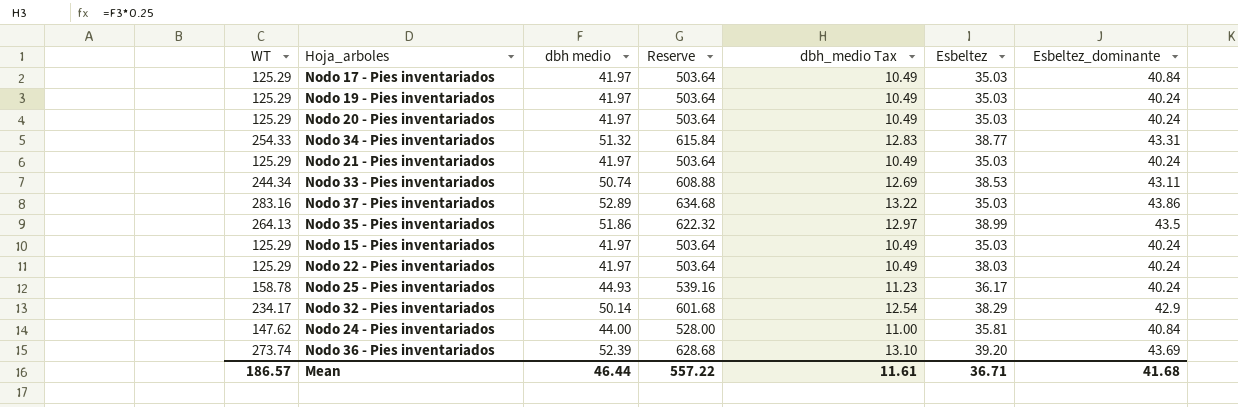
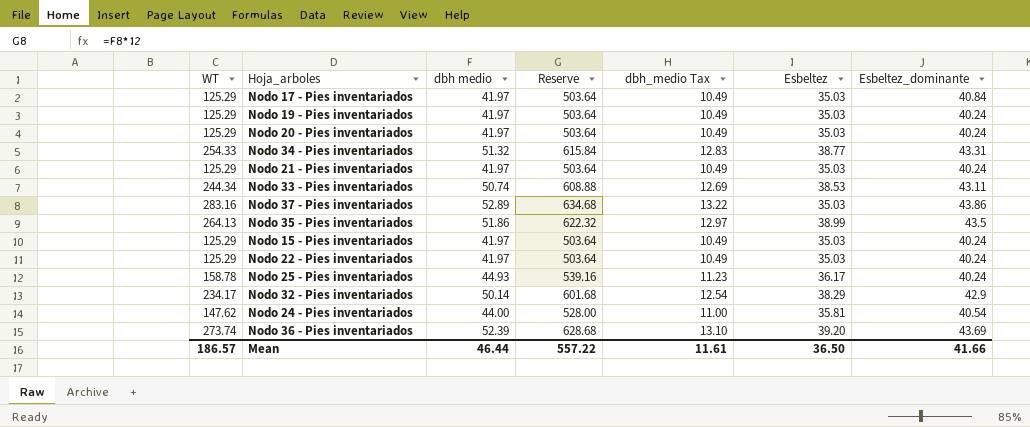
Nodo 22 - Pies inventariados | Esbeltez: 38.03 -> 35.03
Nodo 24 - Pies inventariados | Esbeltez_dominante: 40.84 -> 40.54
Mean | Esbeltez: 36.71 -> 36.50
Mean | Esbeltez_dominante: 41.68 -> 41.66

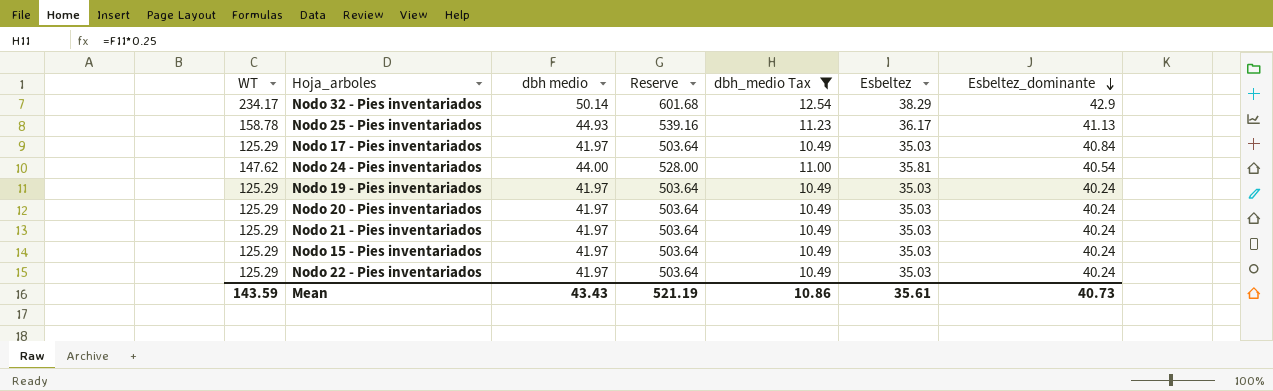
filter: none -> dbh_medio Tax <= 12.54
row order: none -> Esbeltez_dominante descending
Nodo 25 - Pies inventariados | Esbeltez_dominante: 40.24 -> 41.13
Mean | WT: 186.57 -> 143.59
Mean | dbh medio: 46.44 -> 43.43
Mean | Reserve: 557.22 -> 521.19
Mean | dbh_medio Tax: 11.61 -> 10.86
Mean | Esbeltez: 36.50 -> 35.61
Mean | Esbeltez_dominante: 41.66 -> 40.73

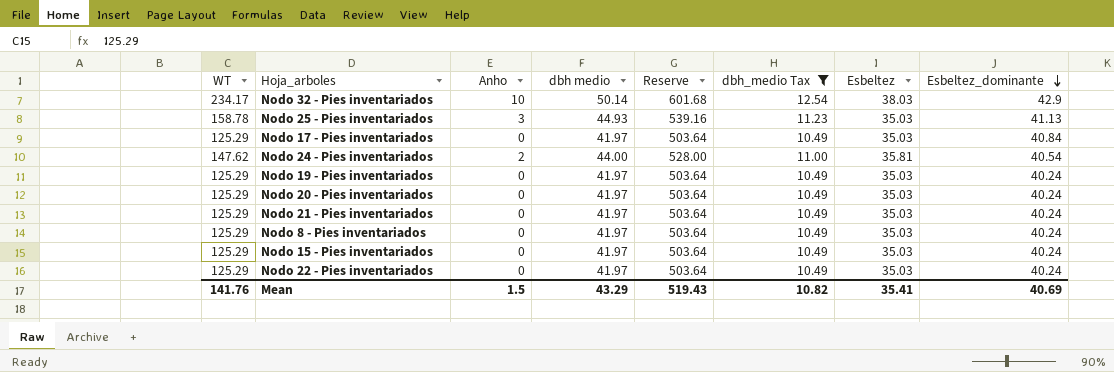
column Anho | position: none -> 3
Nodo 32 - Pies inventariados | Esbeltez: 38.29 -> 38.03
Nodo 25 - Pies inventariados | Esbeltez: 36.17 -> 35.03
row Nodo 8 - Pies inventariados: none -> 125.29 | 0 | 41.97 | 503.64 | 10.49 | 35.03 | 40.24
Mean | WT: 143.59 -> 141.76
Mean | dbh medio: 43.43 -> 43.29
Mean | Reserve: 521.19 -> 519.43
Mean | dbh_medio Tax: 10.86 -> 10.82
Mean | Esbeltez: 35.61 -> 35.41
Mean | Esbeltez_dominante: 40.73 -> 40.69

